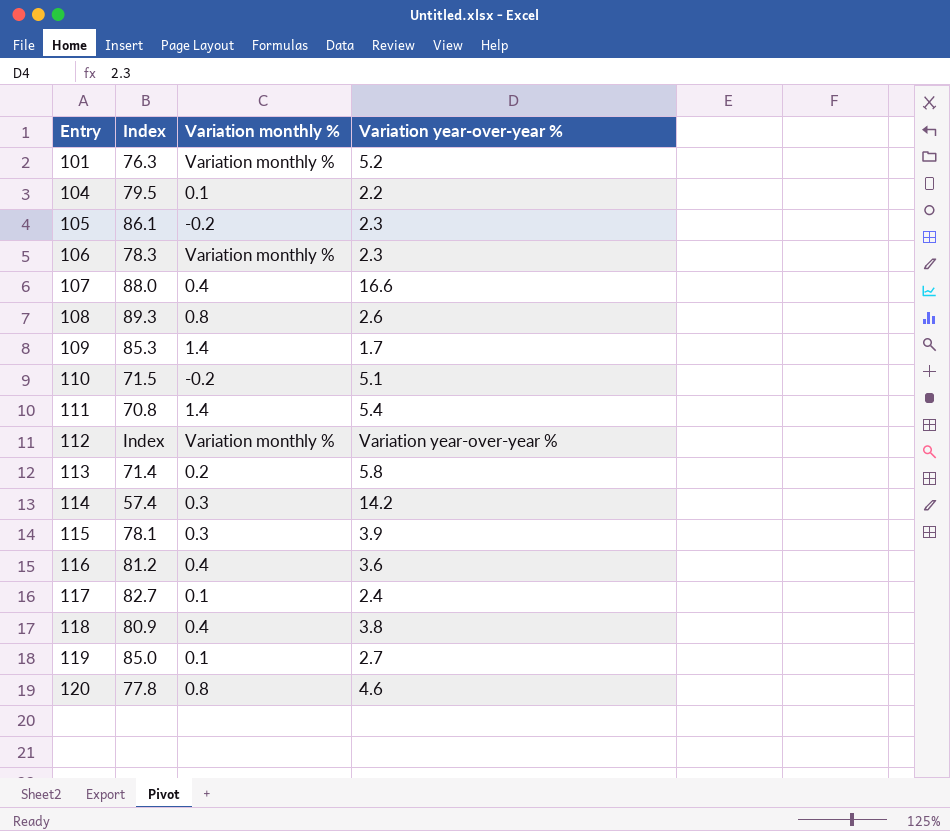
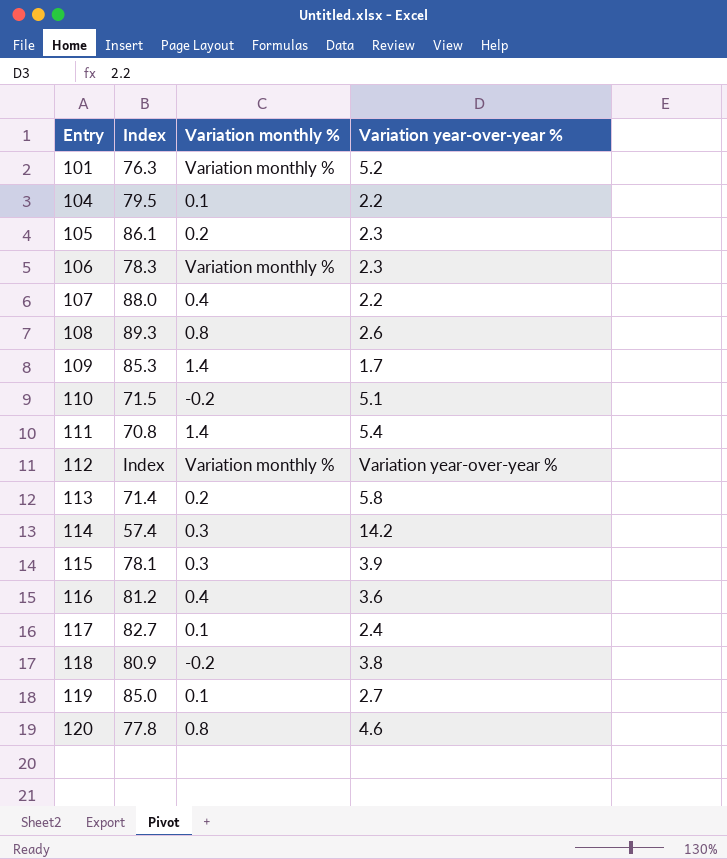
105 | Variation monthly %: -0.2 -> 0.2
107 | Variation year-over-year %: 16.6 -> 2.2
118 | Variation monthly %: 0.4 -> -0.2

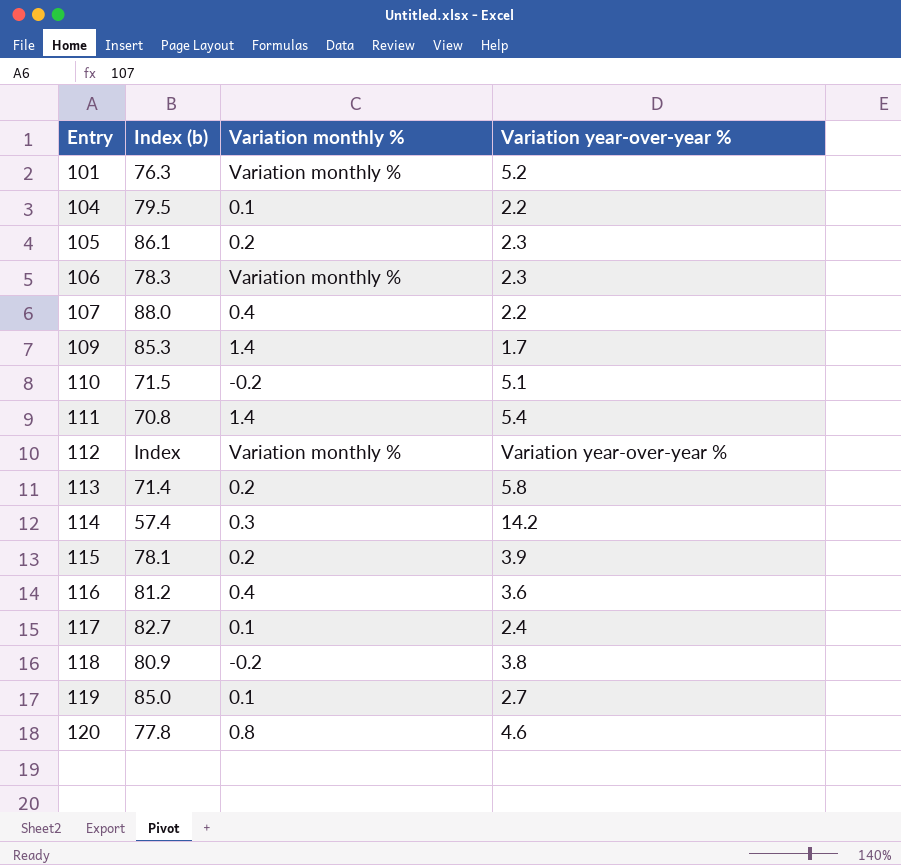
column name: Index -> Index (b)
row 108: 89.3 | 0.8 | 2.6 -> none
115 | Variation monthly %: 0.3 -> 0.2

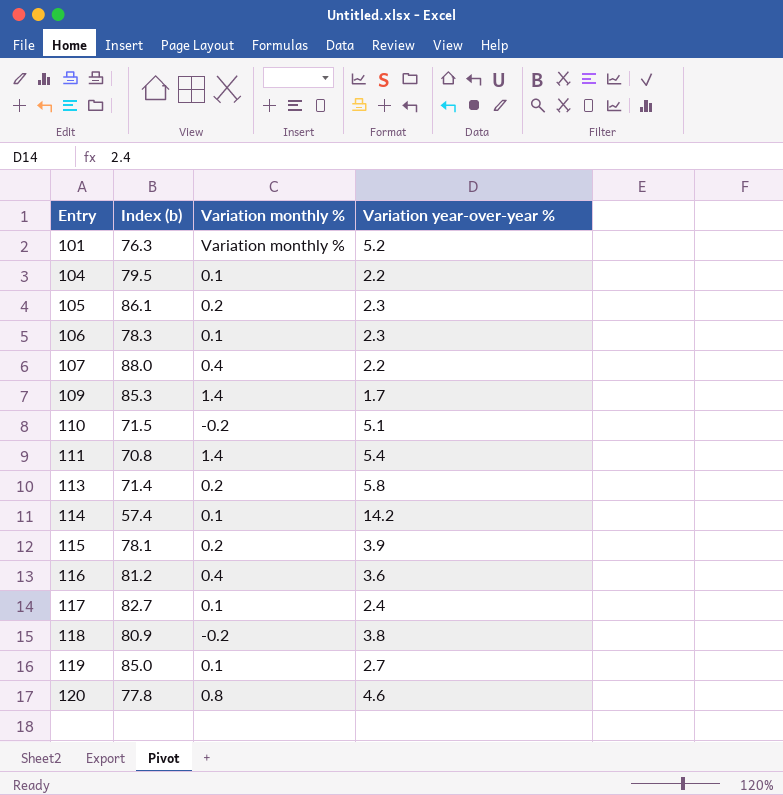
row 112: Index | Variation monthly % | Variation year-over-year % -> none
106 | Variation monthly %: Variation monthly % -> 0.1
114 | Variation monthly %: 0.3 -> 0.1

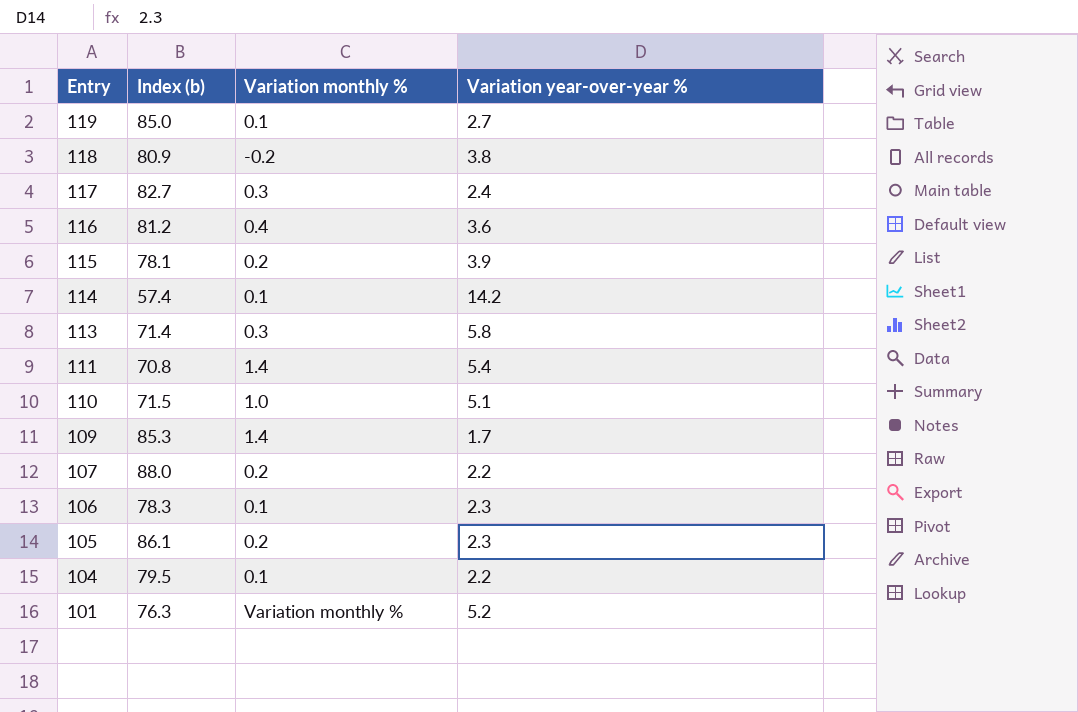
row order: Entry ascending -> Entry descending
row 120: 77.8 | 0.8 | 4.6 -> none
117 | Variation monthly %: 0.1 -> 0.3
113 | Variation monthly %: 0.2 -> 0.3
110 | Variation monthly %: -0.2 -> 1.0
107 | Variation monthly %: 0.4 -> 0.2

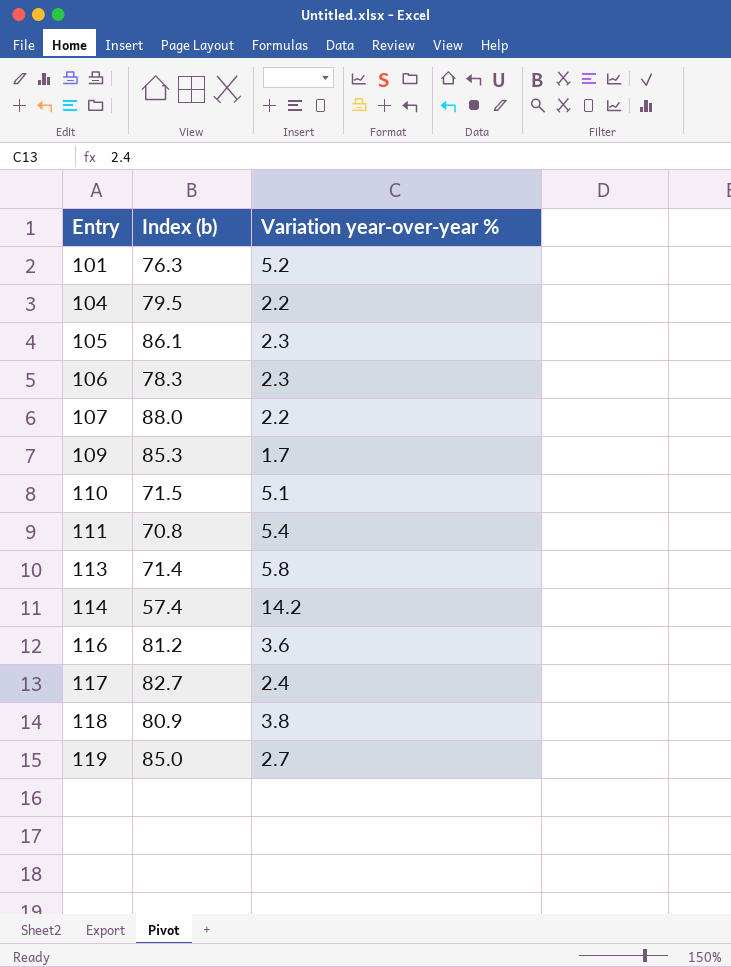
row order: Entry descending -> Entry ascending
column Variation monthly % | position: 3 -> none
row 115: 78.1 | 0.2 | 3.9 -> none

